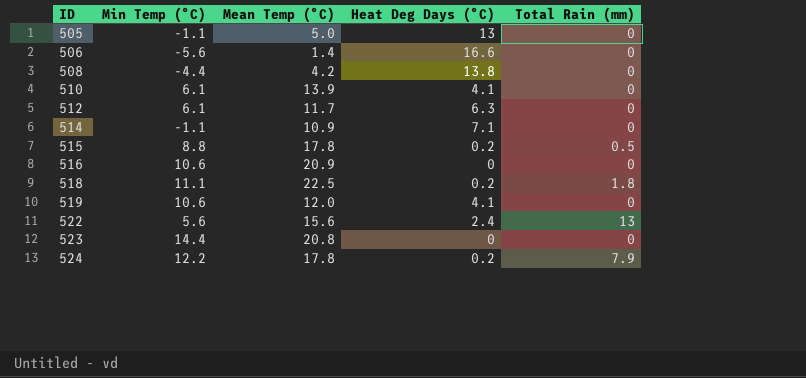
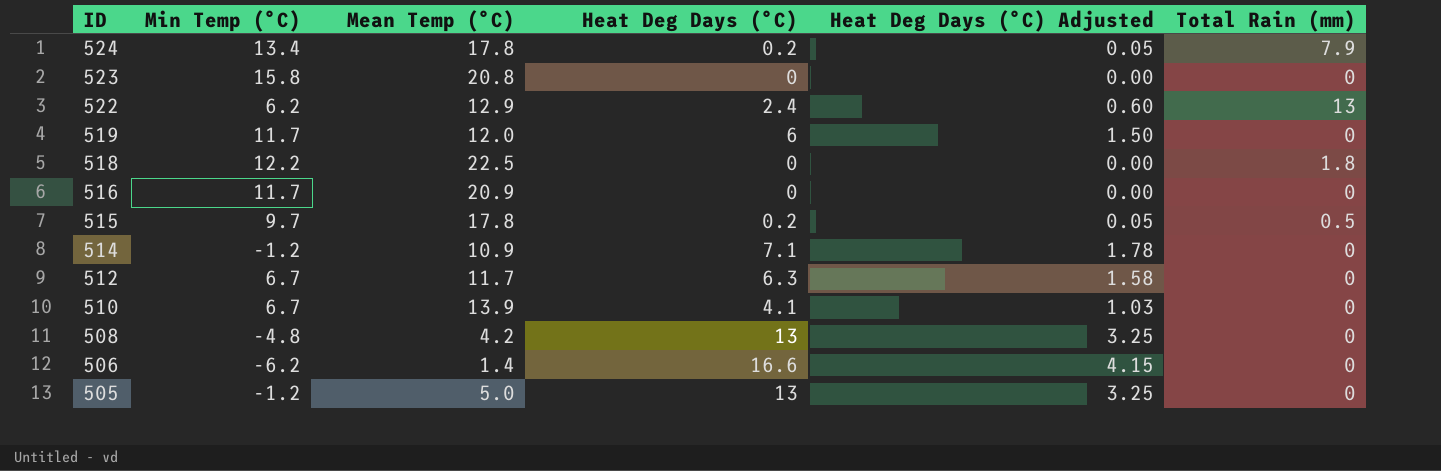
row order: ID ascending -> ID descending
column Heat Deg Days (°C) Adjusted | formula: none -> [Heat Deg Days (°C)] * 0.25
524 | Min Temp (°C): 12.2 -> 13.4
523 | Min Temp (°C): 14.4 -> 15.8
522 | Min Temp (°C): 5.6 -> 6.2
522 | Mean Temp (°C): 15.6 -> 12.9
519 | Min Temp (°C): 10.6 -> 11.7
519 | Heat Deg Days (°C): 4.1 -> 6
518 | Min Temp (°C): 11.1 -> 12.2
518 | Heat Deg Days (°C): 0.2 -> 0
516 | Min Temp (°C): 10.6 -> 11.7
515 | Min Temp (°C): 8.8 -> 9.7
514 | Min Temp (°C): -1.1 -> -1.2
512 | Min Temp (°C): 6.1 -> 6.7
510 | Min Temp (°C): 6.1 -> 6.7
508 | Min Temp (°C): -4.4 -> -4.8
508 | Heat Deg Days (°C): 13.8 -> 13
506 | Min Temp (°C): -5.6 -> -6.2
505 | Min Temp (°C): -1.1 -> -1.2

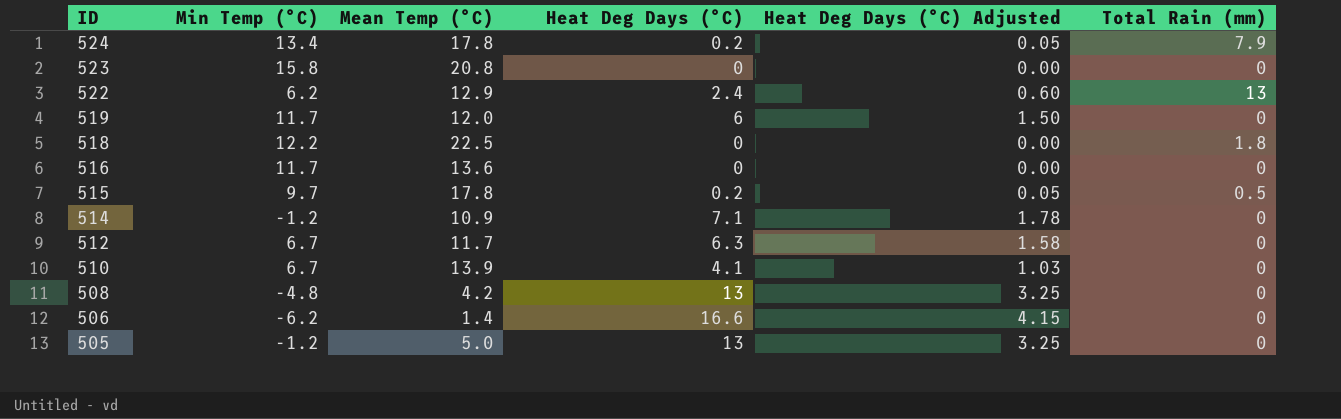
516 | Mean Temp (°C): 20.9 -> 13.6

